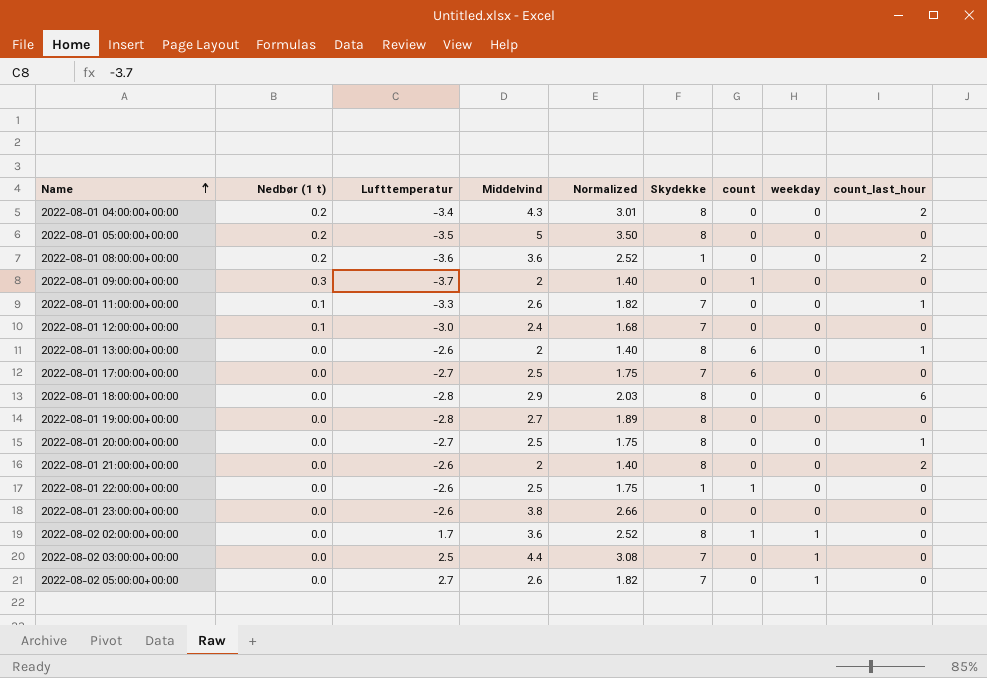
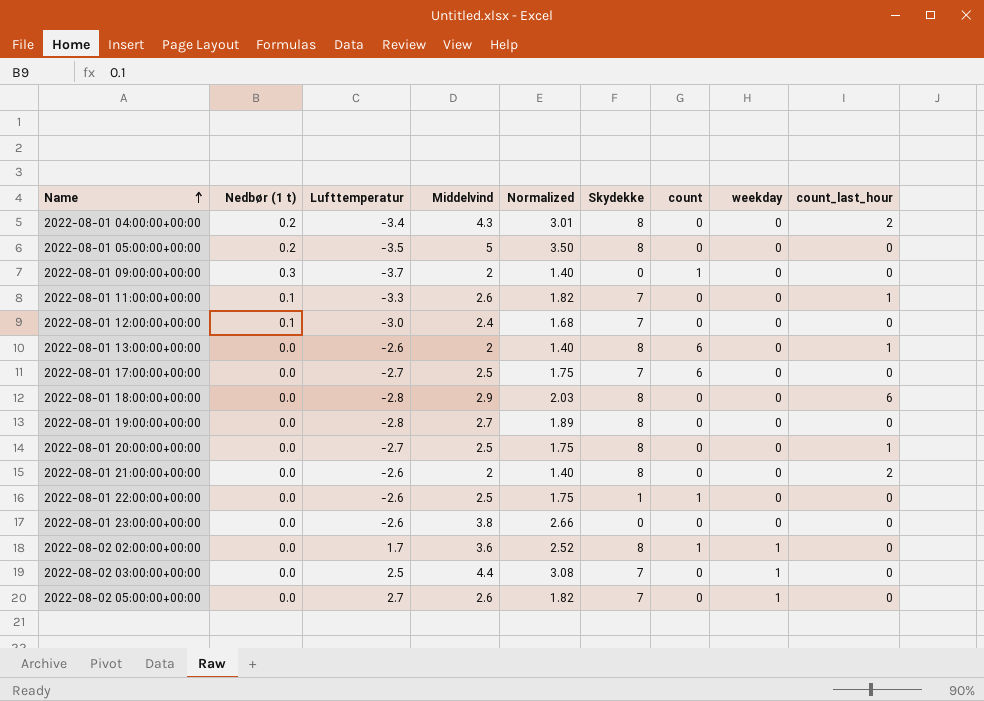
row 2022-08-01 08:00:00+00:00: 0.2 | -3.6 | 3.6 | 2.52 | 1 | 0 | 0 | 2 -> none

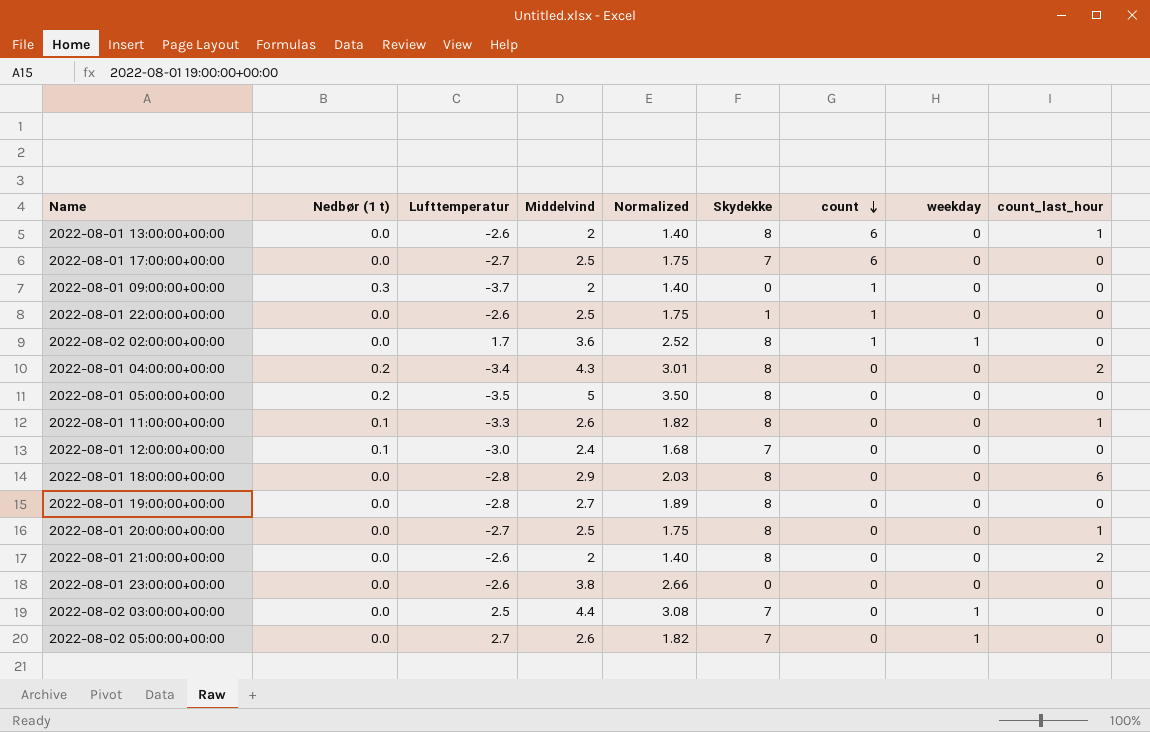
row order: Name ascending -> count descending
2022-08-01 11:00:00+00:00 | Skydekke: 7 -> 8

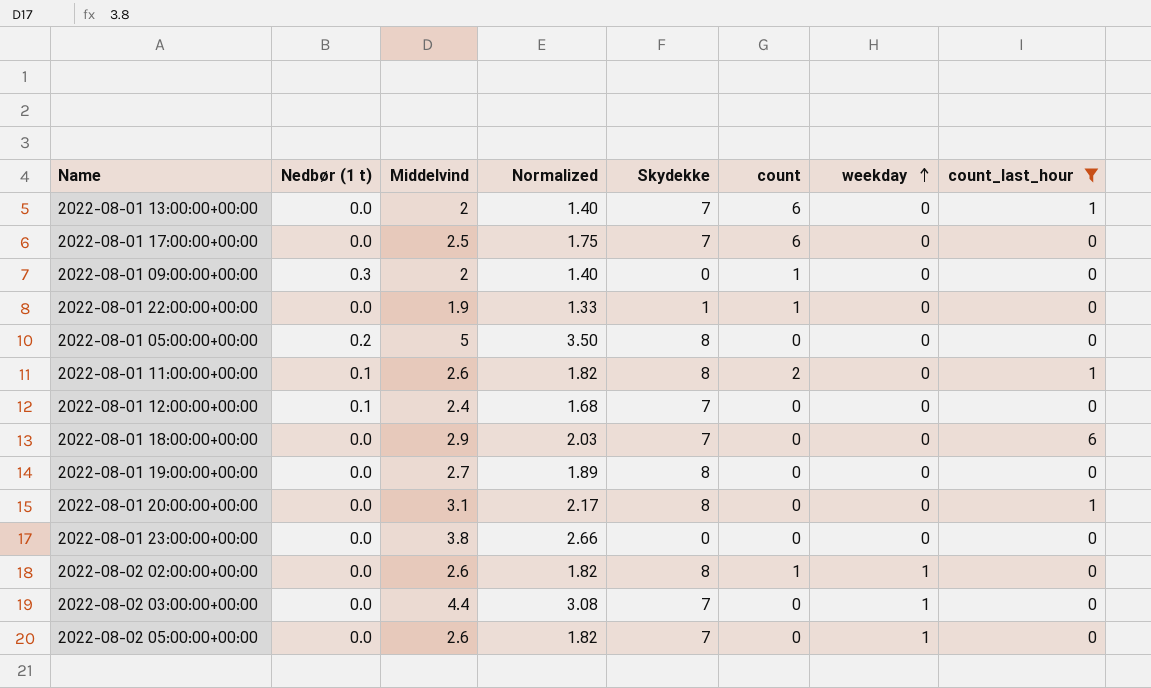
filter: none -> count_last_hour != 2
row order: count descending -> weekday ascending
column Lufttemperatur | position: 3 -> none
2022-08-01 13:00:00+00:00 | Skydekke: 8 -> 7
2022-08-01 22:00:00+00:00 | Middelvind: 2.5 -> 1.9
2022-08-01 22:00:00+00:00 | Normalized: 1.75 -> 1.33
2022-08-01 11:00:00+00:00 | count: 0 -> 2
2022-08-01 18:00:00+00:00 | Skydekke: 8 -> 7
2022-08-01 20:00:00+00:00 | Middelvind: 2.5 -> 3.1
2022-08-01 20:00:00+00:00 | Normalized: 1.75 -> 2.17
2022-08-02 02:00:00+00:00 | Middelvind: 3.6 -> 2.6
2022-08-02 02:00:00+00:00 | Normalized: 2.52 -> 1.82

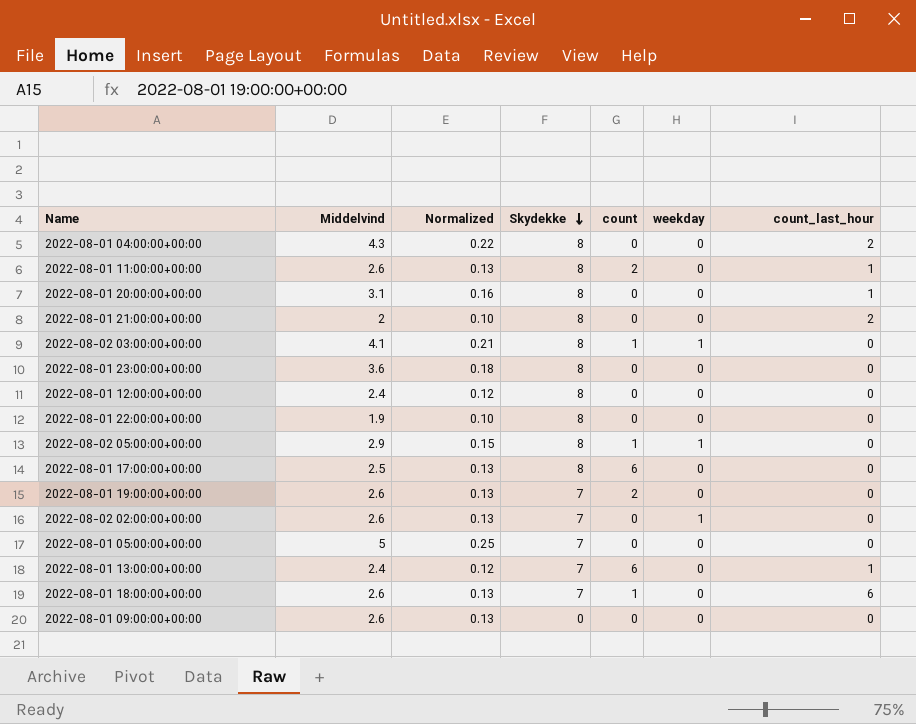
filter: count_last_hour != 2 -> none
row order: weekday ascending -> Skydekke descending
column Nedbør (1 t) | position: 2 -> none
column Normalized | formula: [Middelvind] * 0.7 -> [Middelvind] * 0.05
2022-08-02 03:00:00+00:00 | Middelvind: 4.4 -> 4.1
2022-08-02 03:00:00+00:00 | Skydekke: 7 -> 8
2022-08-02 03:00:00+00:00 | count: 0 -> 1
2022-08-01 23:00:00+00:00 | Middelvind: 3.8 -> 3.6
2022-08-01 23:00:00+00:00 | Skydekke: 0 -> 8
2022-08-01 12:00:00+00:00 | Skydekke: 7 -> 8
2022-08-01 22:00:00+00:00 | Skydekke: 1 -> 8
2022-08-01 22:00:00+00:00 | count: 1 -> 0
2022-08-02 05:00:00+00:00 | Middelvind: 2.6 -> 2.9
2022-08-02 05:00:00+00:00 | Skydekke: 7 -> 8
2022-08-02 05:00:00+00:00 | count: 0 -> 1
2022-08-01 17:00:00+00:00 | Skydekke: 7 -> 8
2022-08-01 19:00:00+00:00 | Middelvind: 2.7 -> 2.6
2022-08-01 19:00:00+00:00 | Skydekke: 8 -> 7
2022-08-01 19:00:00+00:00 | count: 0 -> 2
2022-08-02 02:00:00+00:00 | Skydekke: 8 -> 7
2022-08-02 02:00:00+00:00 | count: 1 -> 0
2022-08-01 05:00:00+00:00 | Skydekke: 8 -> 7
2022-08-01 13:00:00+00:00 | Middelvind: 2 -> 2.4
2022-08-01 18:00:00+00:00 | Middelvind: 2.9 -> 2.6
2022-08-01 18:00:00+00:00 | count: 0 -> 1
2022-08-01 09:00:00+00:00 | Middelvind: 2 -> 2.6
2022-08-01 09:00:00+00:00 | count: 1 -> 0

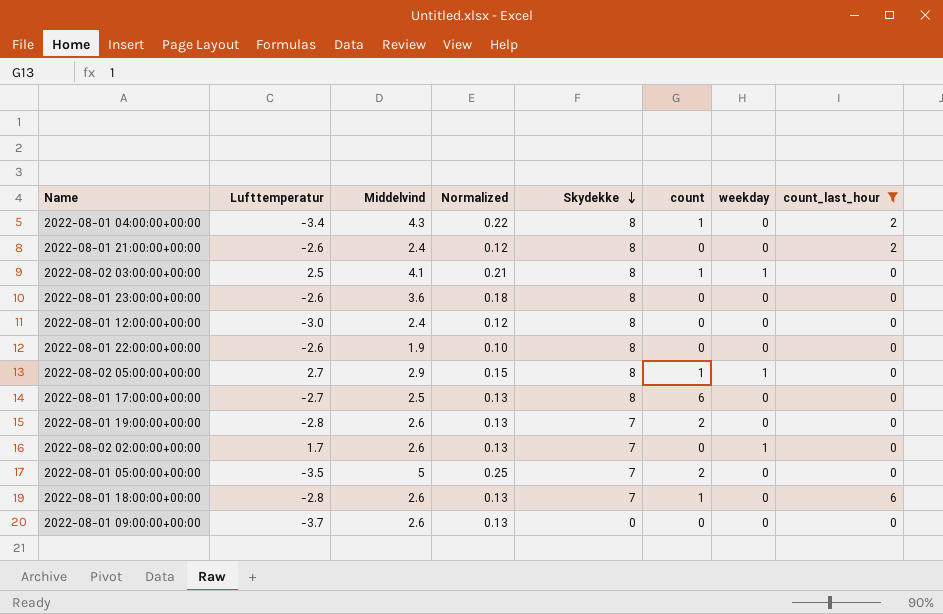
filter: none -> count_last_hour != 1
column Lufttemperatur | position: none -> 2
2022-08-01 04:00:00+00:00 | count: 0 -> 1
2022-08-01 21:00:00+00:00 | Middelvind: 2 -> 2.4
2022-08-01 21:00:00+00:00 | Normalized: 0.10 -> 0.12
2022-08-01 05:00:00+00:00 | count: 0 -> 2

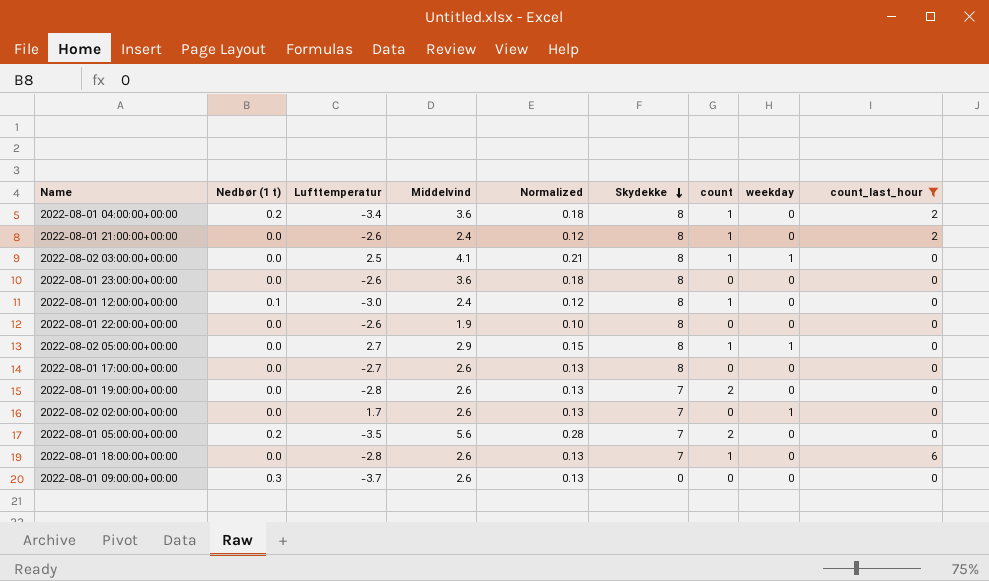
column Nedbør (1 t) | position: none -> 2
2022-08-01 04:00:00+00:00 | Middelvind: 4.3 -> 3.6
2022-08-01 04:00:00+00:00 | Normalized: 0.22 -> 0.18
2022-08-01 21:00:00+00:00 | count: 0 -> 1
2022-08-01 12:00:00+00:00 | count: 0 -> 1
2022-08-01 17:00:00+00:00 | Middelvind: 2.5 -> 2.6
2022-08-01 17:00:00+00:00 | count: 6 -> 0
2022-08-01 05:00:00+00:00 | Middelvind: 5 -> 5.6
2022-08-01 05:00:00+00:00 | Normalized: 0.25 -> 0.28

